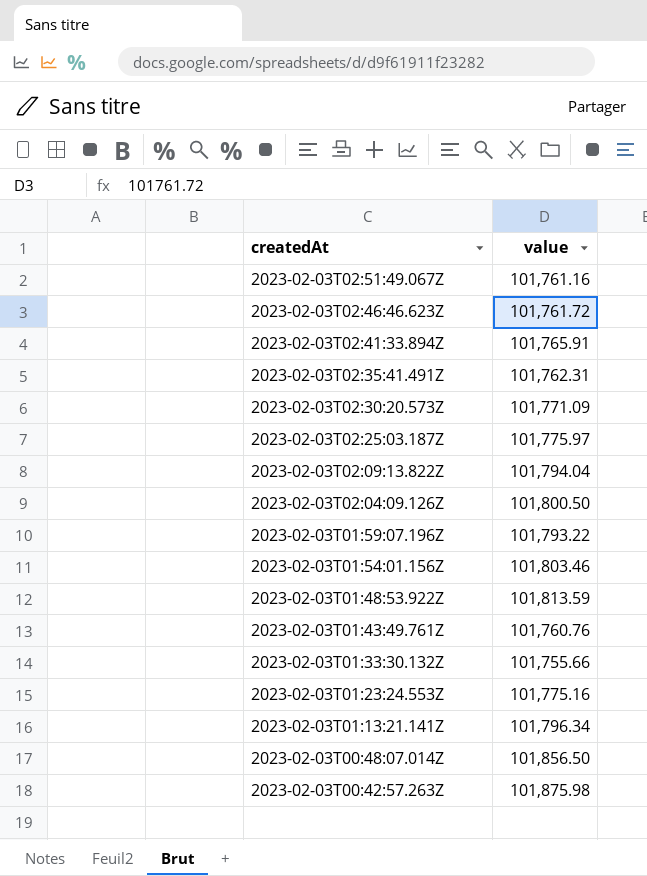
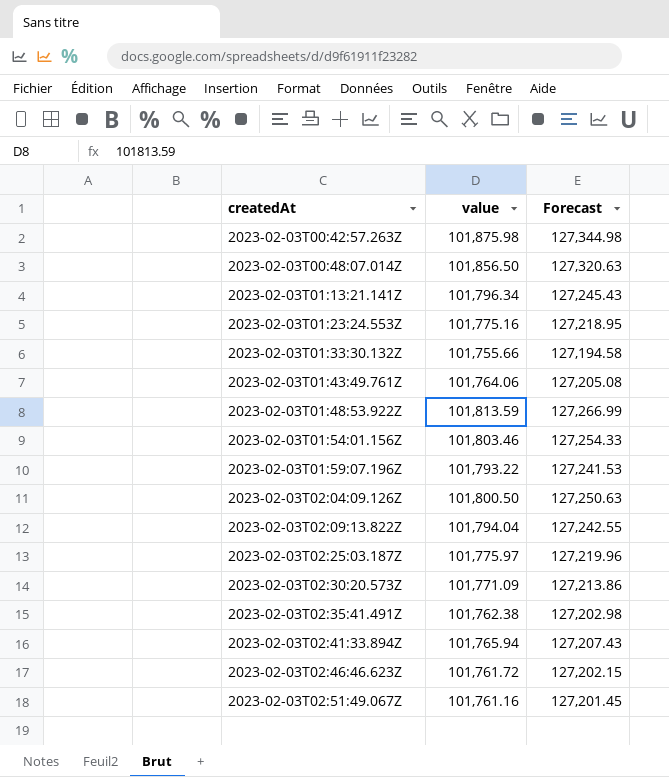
row order: createdAt descending -> createdAt ascending
column Forecast | formula: none -> [value] * 1.25
2023-02-03T01:43:49.761Z | value: 101,760.76 -> 101,764.06
2023-02-03T02:35:41.491Z | value: 101,762.31 -> 101,762.38
2023-02-03T02:41:33.894Z | value: 101,765.91 -> 101,765.94

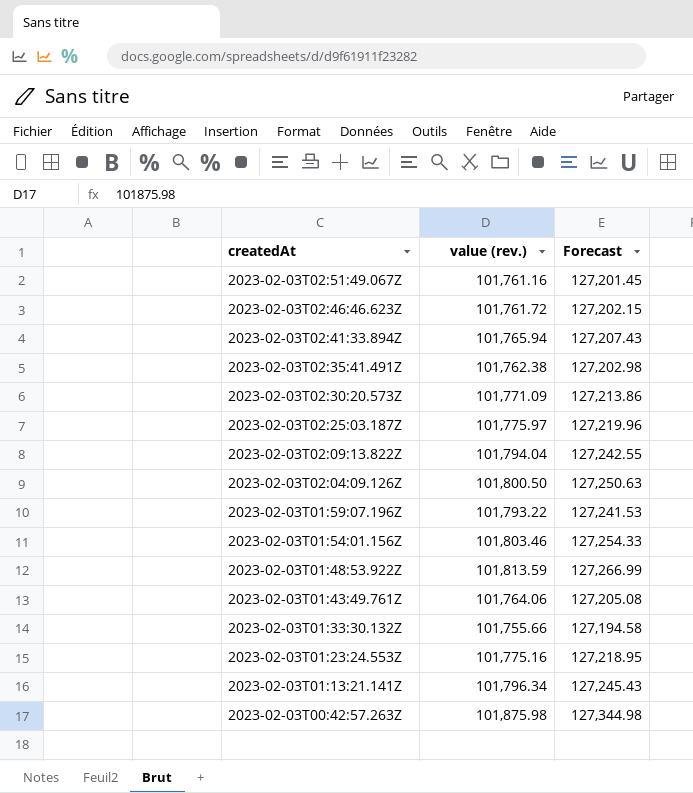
row order: createdAt ascending -> createdAt descending
column name: value -> value (rev.)
row 2023-02-03T00:48:07.014Z: 101,856.50 | 127,320.63 -> none

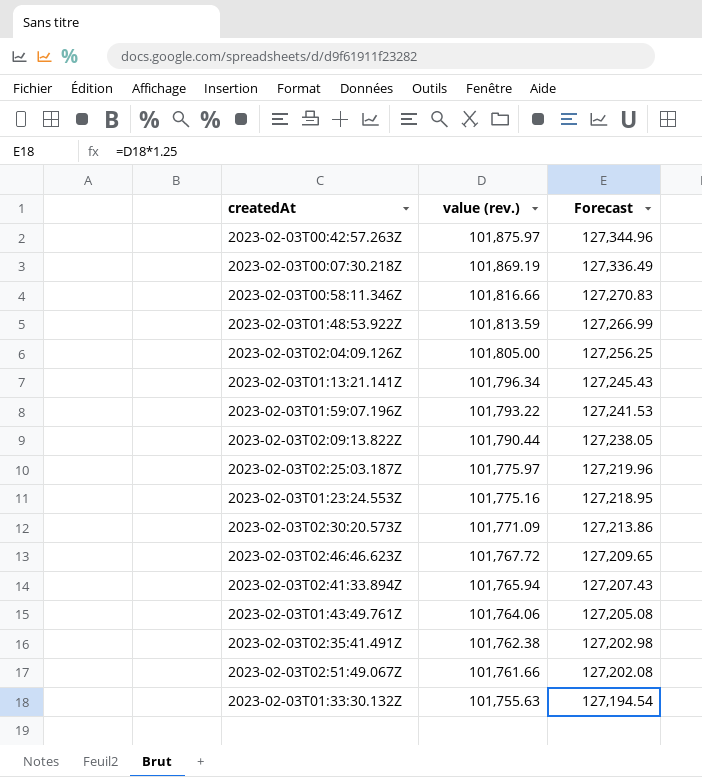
row order: createdAt descending -> value (rev.) descending
row 2023-02-03T01:54:01.156Z: 101,803.46 | 127,254.33 -> none
2023-02-03T00:42:57.263Z | value (rev.): 101,875.98 -> 101,875.97
2023-02-03T00:42:57.263Z | Forecast: 127,344.98 -> 127,344.96
row 2023-02-03T00:07:30.218Z: none -> 101,869.19 | 127,336.49
row 2023-02-03T00:58:11.346Z: none -> 101,816.66 | 127,270.83
2023-02-03T02:04:09.126Z | value (rev.): 101,800.50 -> 101,805.00
2023-02-03T02:04:09.126Z | Forecast: 127,250.63 -> 127,256.25
2023-02-03T02:09:13.822Z | value (rev.): 101,794.04 -> 101,790.44
2023-02-03T02:09:13.822Z | Forecast: 127,242.55 -> 127,238.05
2023-02-03T02:46:46.623Z | value (rev.): 101,761.72 -> 101,767.72
2023-02-03T02:46:46.623Z | Forecast: 127,202.15 -> 127,209.65
2023-02-03T02:51:49.067Z | value (rev.): 101,761.16 -> 101,761.66
2023-02-03T02:51:49.067Z | Forecast: 127,201.45 -> 127,202.08
2023-02-03T01:33:30.132Z | value (rev.): 101,755.66 -> 101,755.63
2023-02-03T01:33:30.132Z | Forecast: 127,194.58 -> 127,194.54

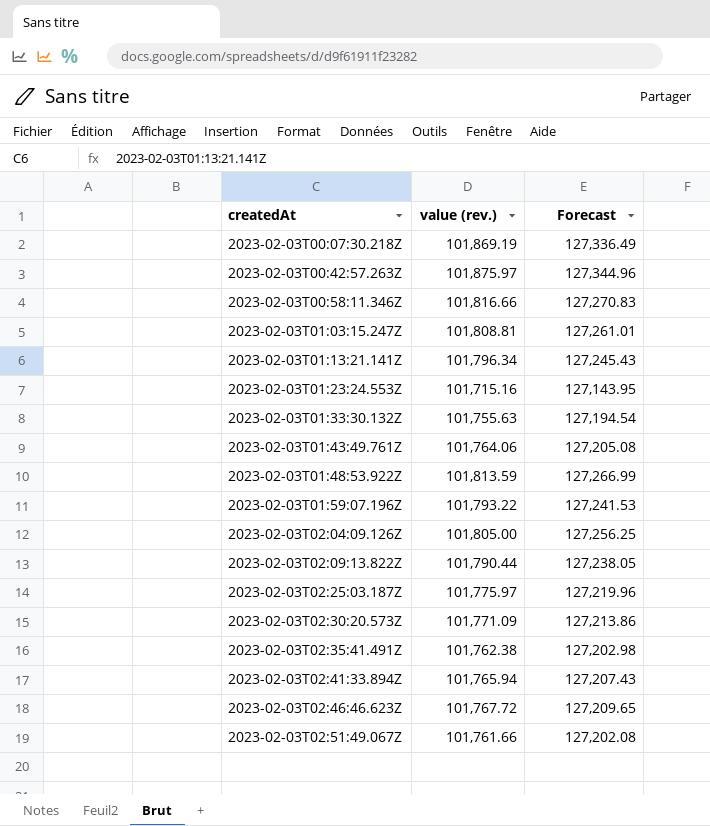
row order: value (rev.) descending -> createdAt ascending
row 2023-02-03T01:03:15.247Z: none -> 101,808.81 | 127,261.01
2023-02-03T01:23:24.553Z | value (rev.): 101,775.16 -> 101,715.16
2023-02-03T01:23:24.553Z | Forecast: 127,218.95 -> 127,143.95

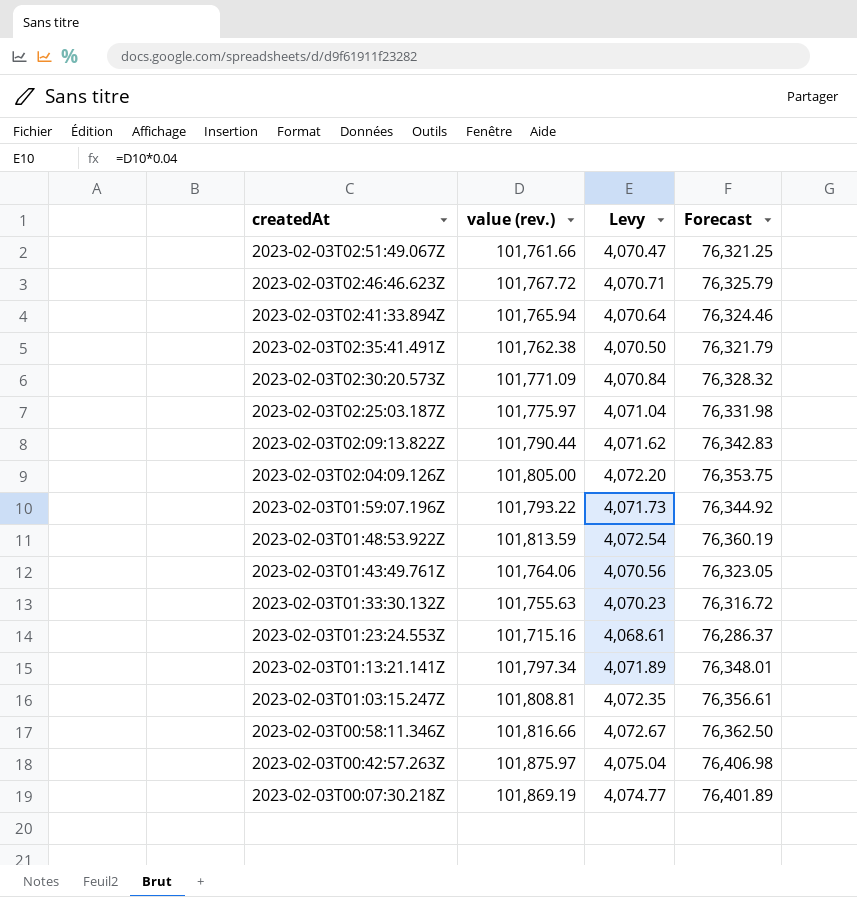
row order: createdAt ascending -> createdAt descending
column Levy | formula: none -> [value (rev.)] * 0.04
column Forecast | formula: [value (rev.)] * 1.25 -> [value (rev.)] * 0.75
2023-02-03T01:13:21.141Z | value (rev.): 101,796.34 -> 101,797.34

